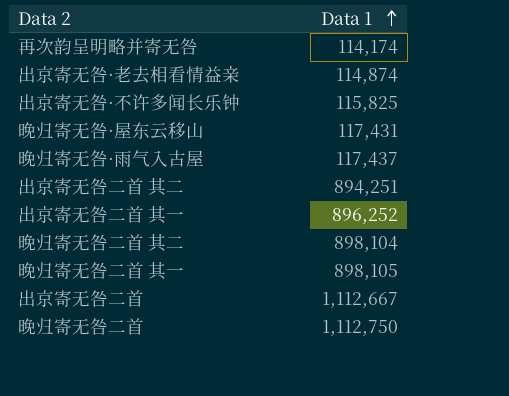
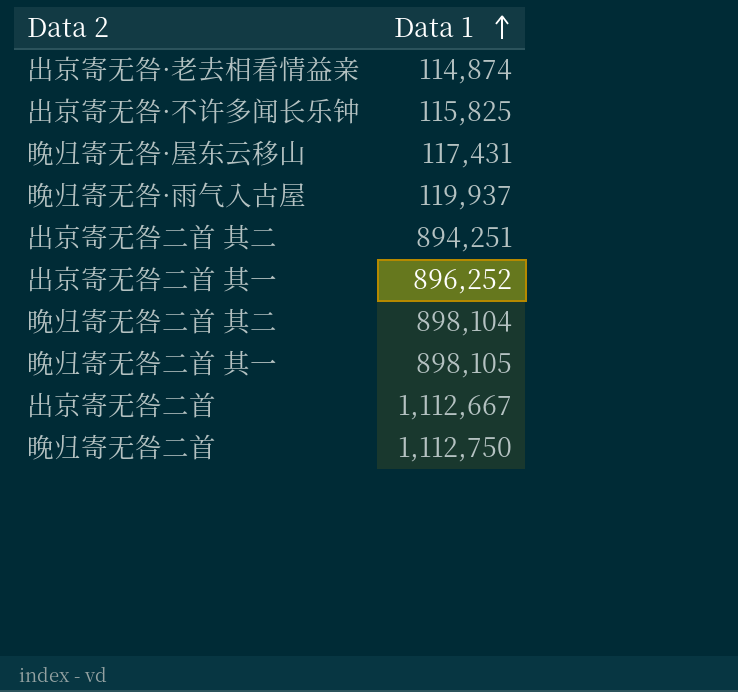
row 再次韵呈明略并寄无咎: 114,174 -> none
晚归寄无咎·雨气入古屋 | Data 1: 117,437 -> 119,937

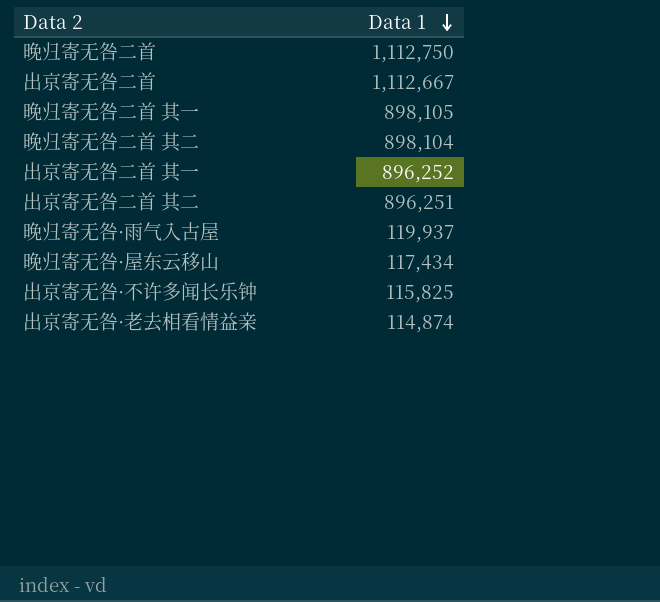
row order: Data 1 ascending -> Data 1 descending
出京寄无咎二首 其二 | Data 1: 894,251 -> 896,251
晚归寄无咎·屋东云移山 | Data 1: 117,431 -> 117,434

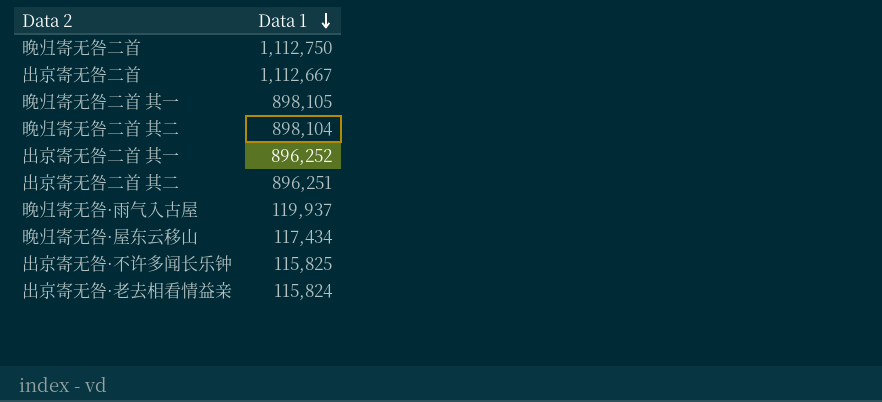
出京寄无咎·老去相看情益亲 | Data 1: 114,874 -> 115,824

